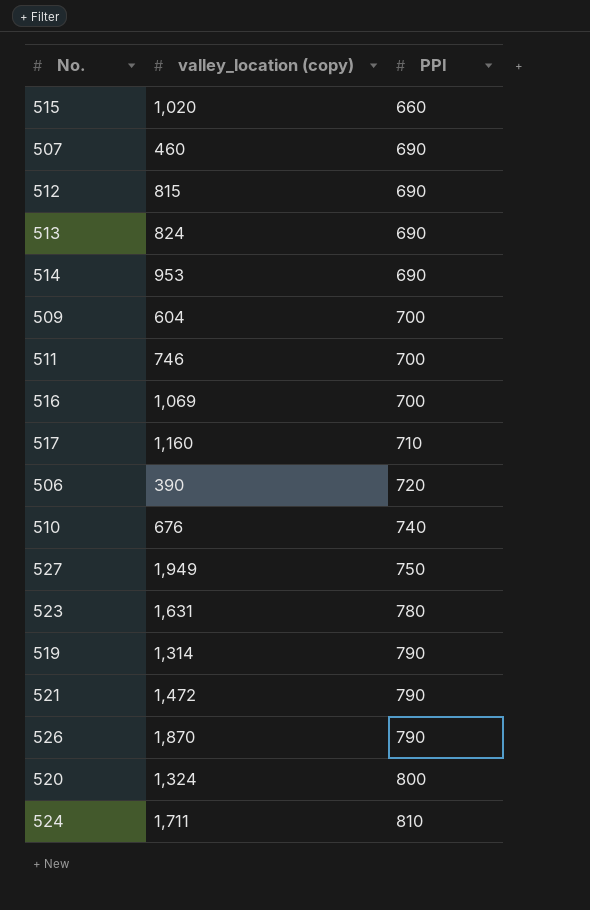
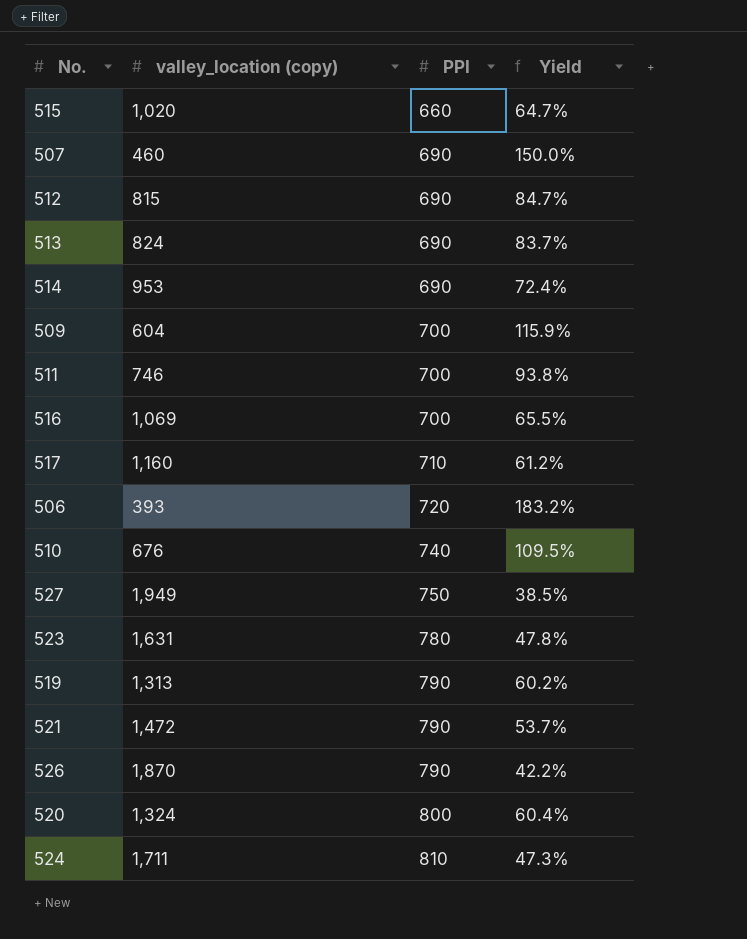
column Yield | formula: none -> [PPI] / [valley_location (copy)]
506 | valley_location (copy): 390 -> 393
519 | valley_location (copy): 1,314 -> 1,313

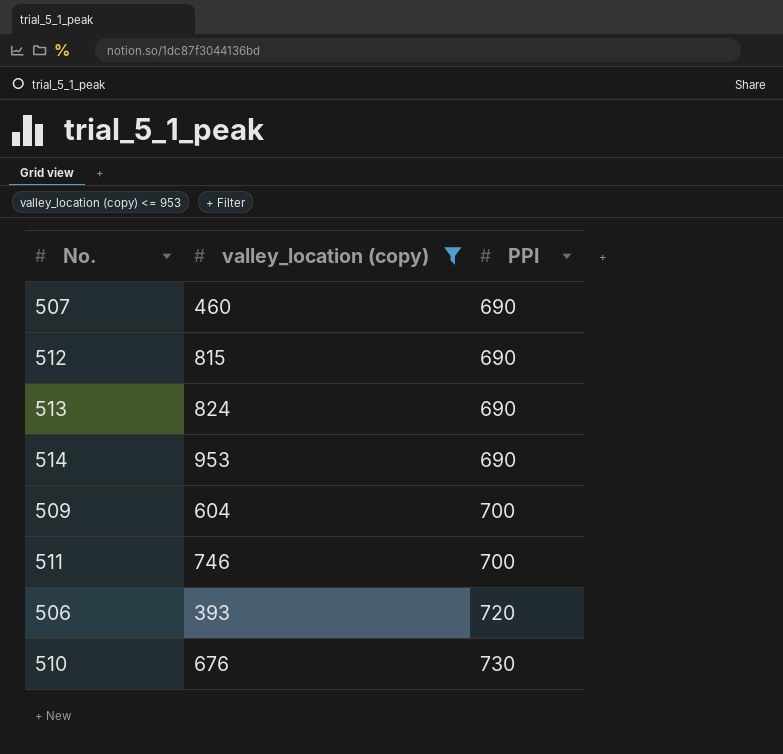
filter: none -> valley_location (copy) <= 953
column Yield | formula: [PPI] / [valley_location (copy)] -> none
510 | PPI: 740 -> 730

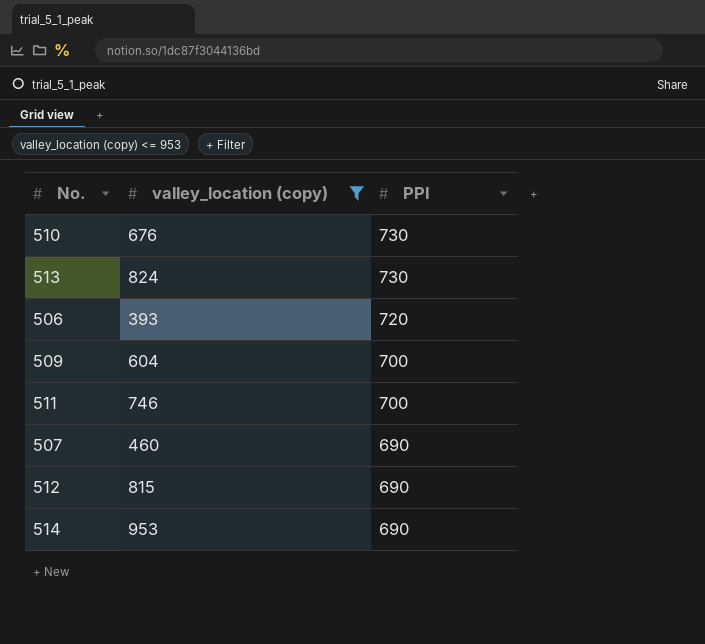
row order: PPI ascending -> PPI descending
513 | PPI: 690 -> 730

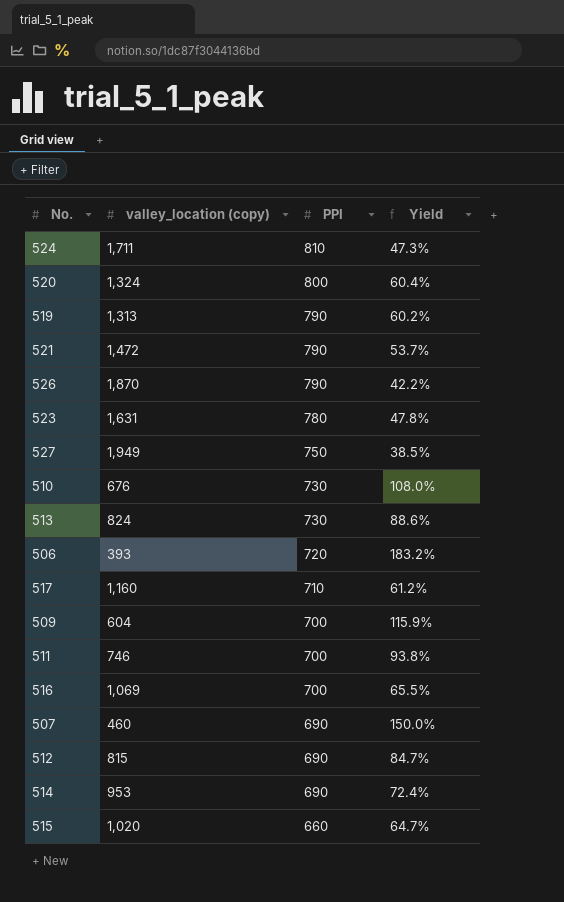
filter: valley_location (copy) <= 953 -> none
column Yield | formula: none -> [PPI] / [valley_location (copy)]

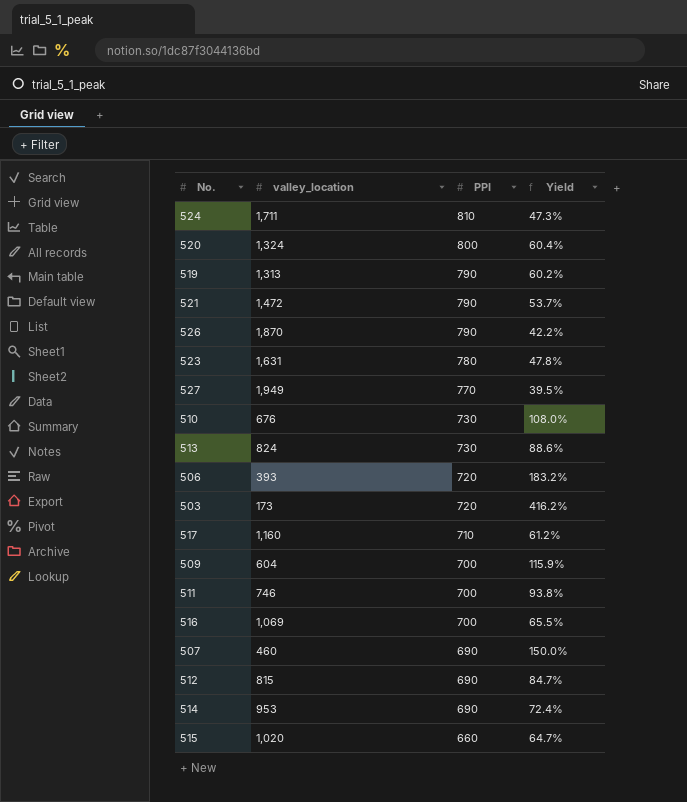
column name: valley_location (copy) -> valley_location
527 | PPI: 750 -> 770
527 | Yield: 38.5% -> 39.5%
row 503: none -> 173 | 720 | 416.2%

